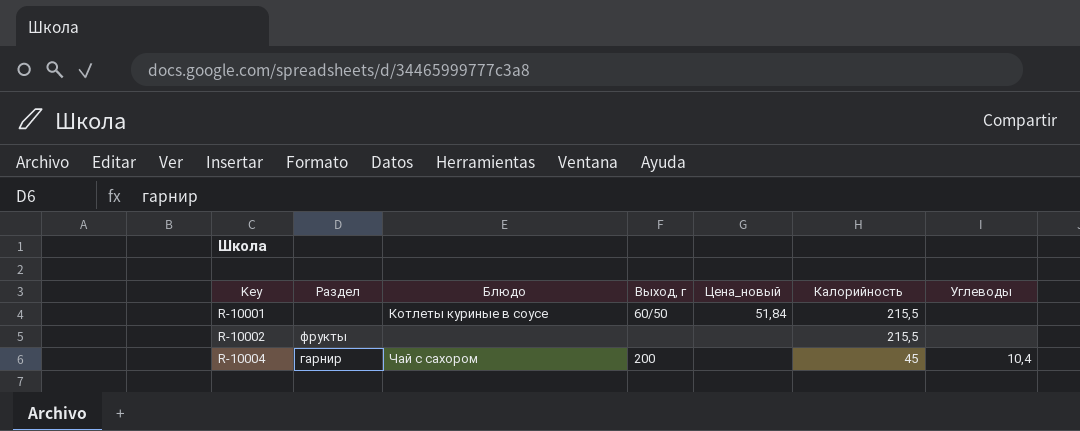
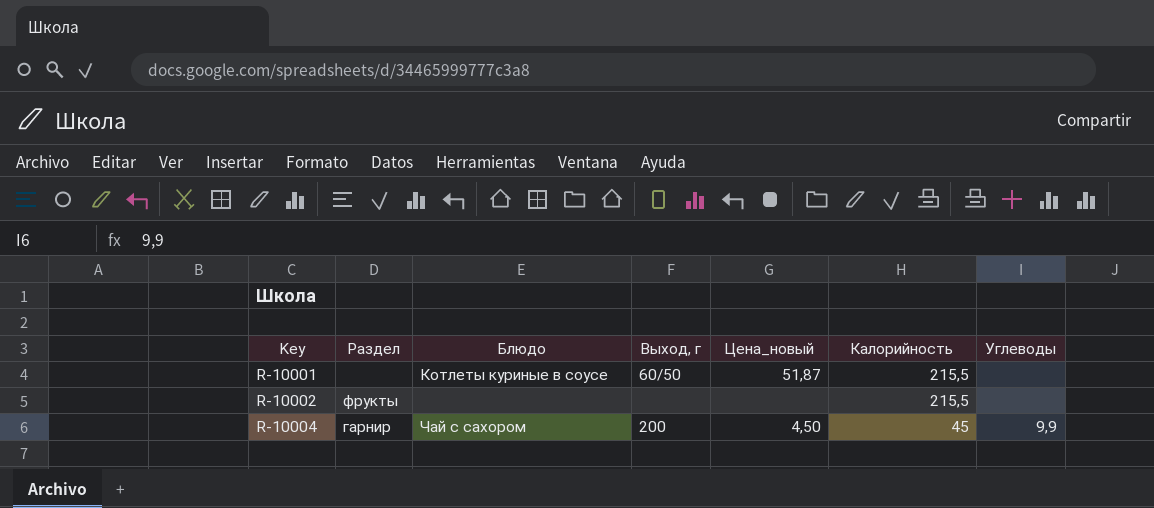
R-10001 | Цена_новый: 51,84 -> 51,87
R-10004 | Цена_новый: none -> 4,50
R-10004 | Углеводы: 10,4 -> 9,9

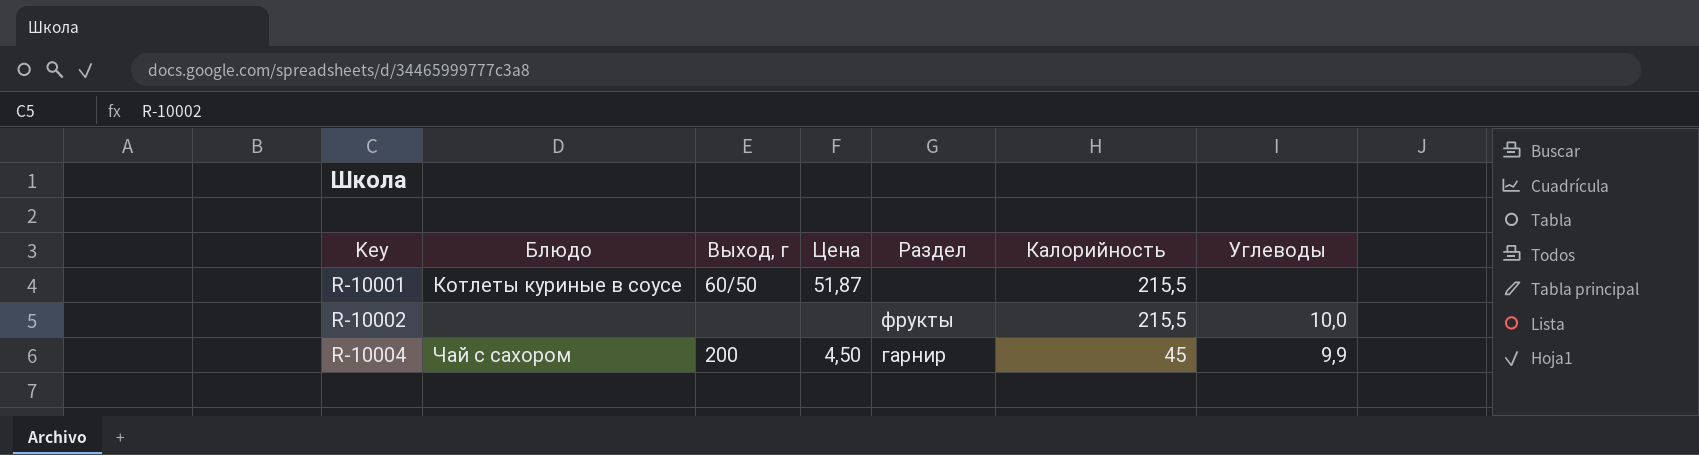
column name: Цена_новый -> Цена
column Раздел | position: 2 -> 5
R-10002 | Углеводы: none -> 10,0

